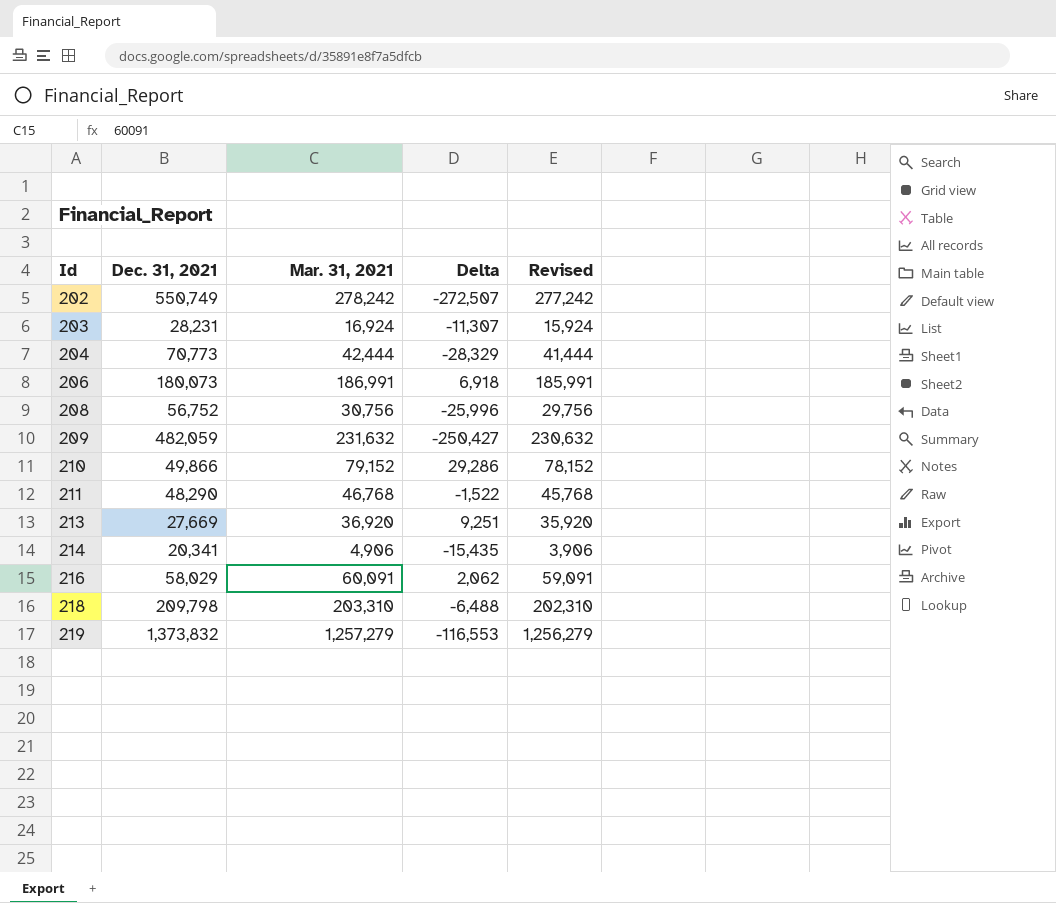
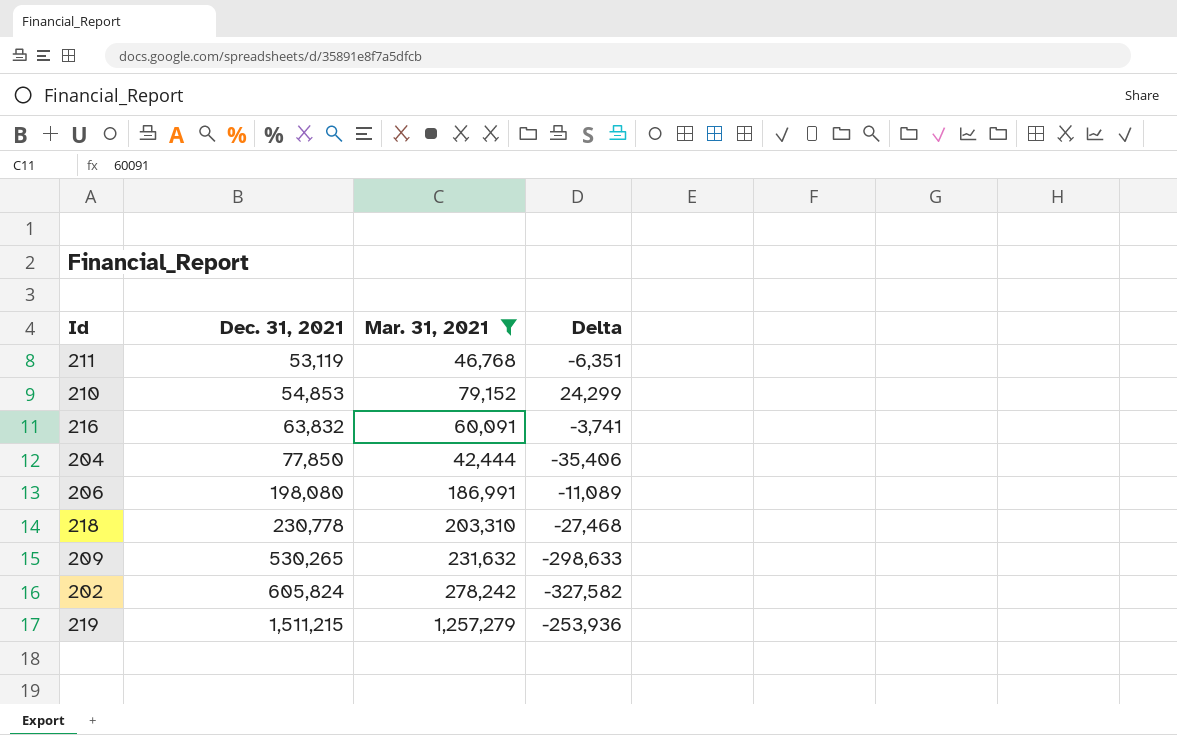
filter: none -> Mar. 31, 2021 >= 42,444
row order: Id ascending -> Dec. 31, 2021 ascending
column Revised | formula: [Mar. 31, 2021] - 1000 -> none
211 | Dec. 31, 2021: 48,290 -> 53,119
211 | Delta: -1,522 -> -6,351
210 | Dec. 31, 2021: 49,866 -> 54,853
210 | Delta: 29,286 -> 24,299
216 | Dec. 31, 2021: 58,029 -> 63,832
216 | Delta: 2,062 -> -3,741
204 | Dec. 31, 2021: 70,773 -> 77,850
204 | Delta: -28,329 -> -35,406
206 | Dec. 31, 2021: 180,073 -> 198,080
206 | Delta: 6,918 -> -11,089
218 | Dec. 31, 2021: 209,798 -> 230,778
218 | Delta: -6,488 -> -27,468
209 | Dec. 31, 2021: 482,059 -> 530,265
209 | Delta: -250,427 -> -298,633
202 | Dec. 31, 2021: 550,749 -> 605,824
202 | Delta: -272,507 -> -327,582
219 | Dec. 31, 2021: 1,373,832 -> 1,511,215
219 | Delta: -116,553 -> -253,936

